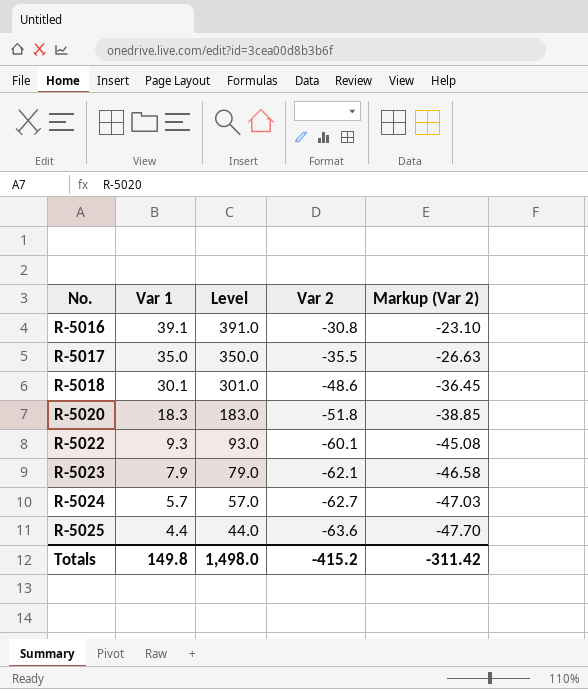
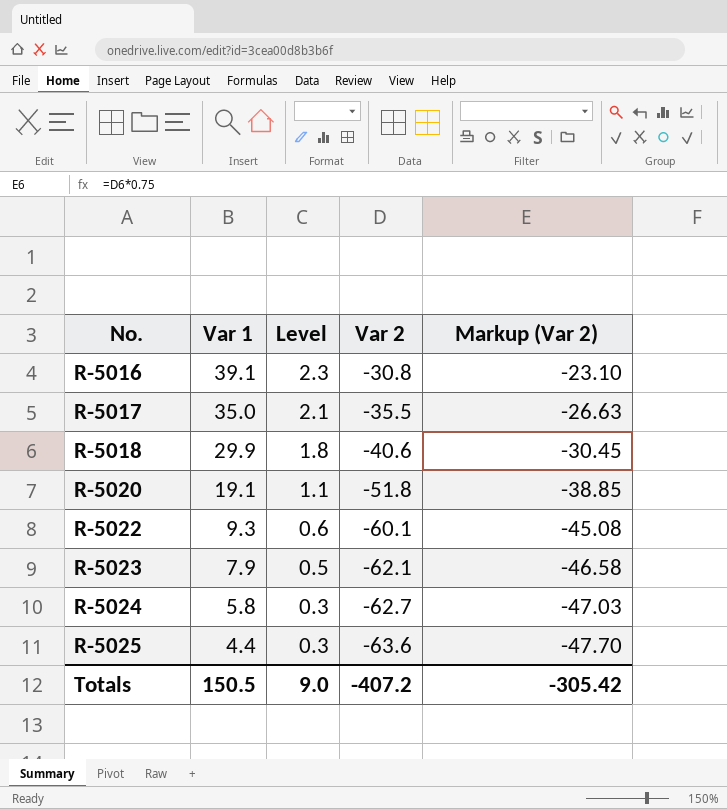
column Level | formula: [Var 1] * 10 -> [Var 1] * 0.06
R-5018 | Var 1: 30.1 -> 29.9
R-5018 | Var 2: -48.6 -> -40.6
R-5018 | Markup (Var 2): -36.45 -> -30.45
R-5020 | Var 1: 18.3 -> 19.1
R-5024 | Var 1: 5.7 -> 5.8
Totals | Var 1: 149.8 -> 150.5
Totals | Level: 1,498.0 -> 9.0
Totals | Var 2: -415.2 -> -407.2
Totals | Markup (Var 2): -311.42 -> -305.42

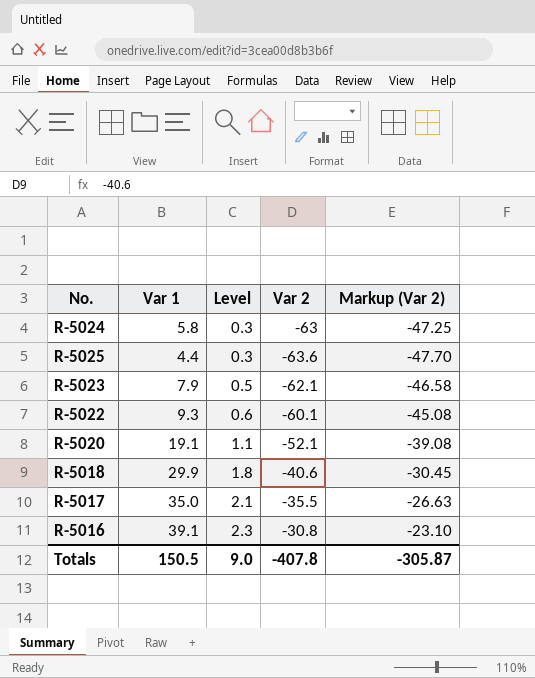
row order: No. ascending -> Level ascending
R-5024 | Var 2: -62.7 -> -63
R-5024 | Markup (Var 2): -47.03 -> -47.25
R-5020 | Var 2: -51.8 -> -52.1
R-5020 | Markup (Var 2): -38.85 -> -39.08
Totals | Var 2: -407.2 -> -407.8
Totals | Markup (Var 2): -305.42 -> -305.87

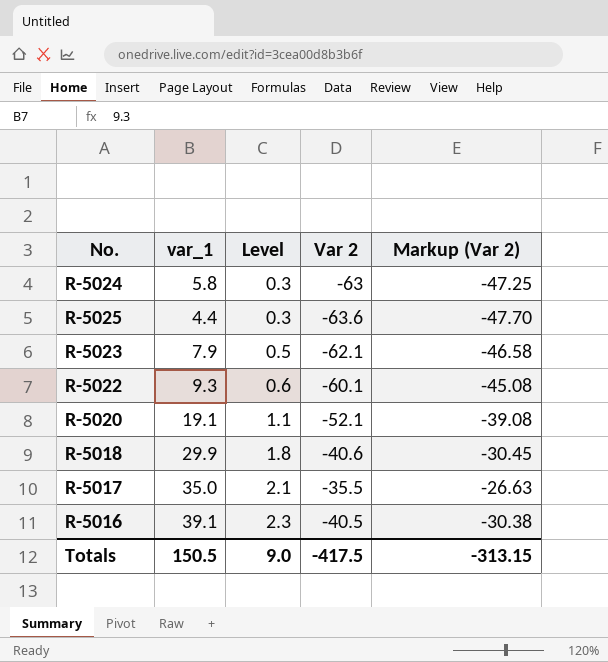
column name: Var 1 -> var_1
R-5016 | Var 2: -30.8 -> -40.5
R-5016 | Markup (Var 2): -23.10 -> -30.38
Totals | Var 2: -407.8 -> -417.5
Totals | Markup (Var 2): -305.87 -> -313.15

